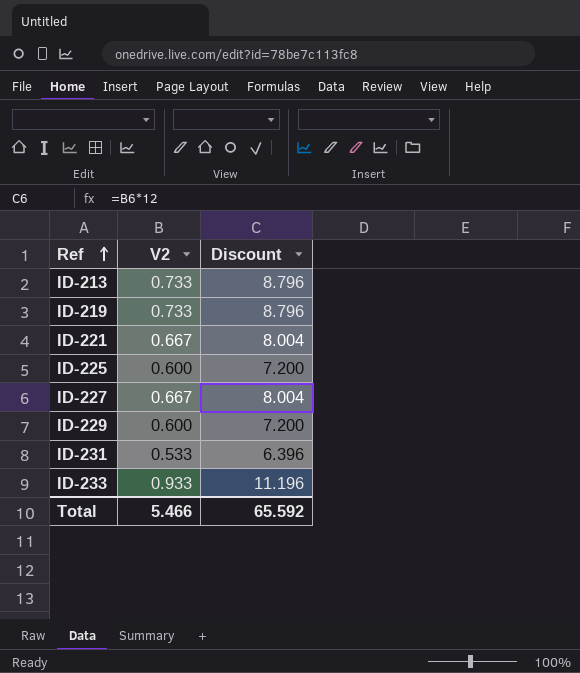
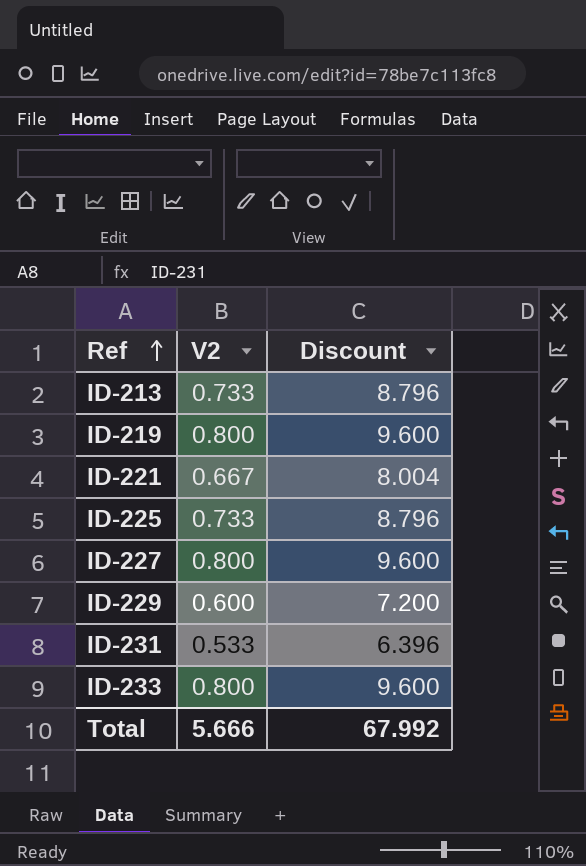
ID-219 | V2: 0.733 -> 0.800
ID-219 | Discount: 8.796 -> 9.600
ID-225 | V2: 0.600 -> 0.733
ID-225 | Discount: 7.200 -> 8.796
ID-227 | V2: 0.667 -> 0.800
ID-227 | Discount: 8.004 -> 9.600
ID-233 | V2: 0.933 -> 0.800
ID-233 | Discount: 11.196 -> 9.600
Total | V2: 5.466 -> 5.666
Total | Discount: 65.592 -> 67.992

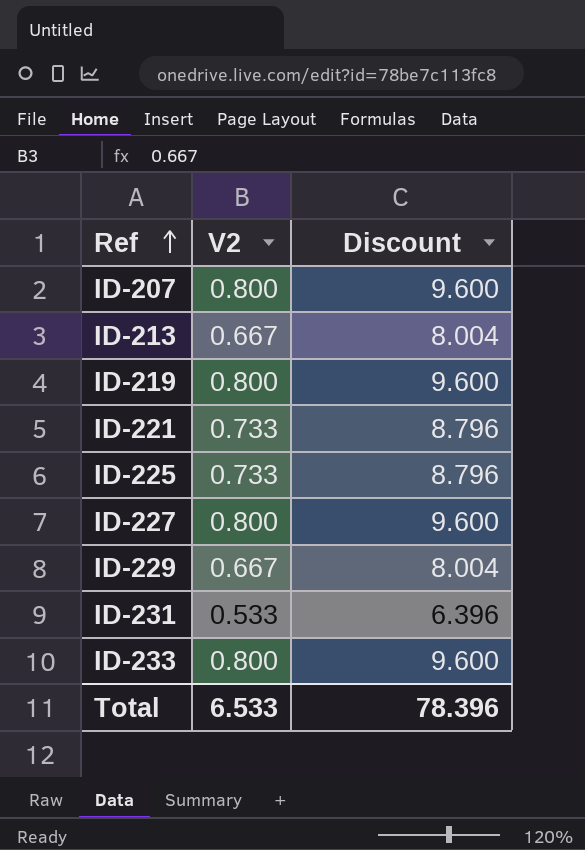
row ID-207: none -> 0.800 | 9.600
ID-213 | V2: 0.733 -> 0.667
ID-213 | Discount: 8.796 -> 8.004
ID-221 | V2: 0.667 -> 0.733
ID-221 | Discount: 8.004 -> 8.796
ID-229 | V2: 0.600 -> 0.667
ID-229 | Discount: 7.200 -> 8.004
Total | V2: 5.666 -> 6.533
Total | Discount: 67.992 -> 78.396

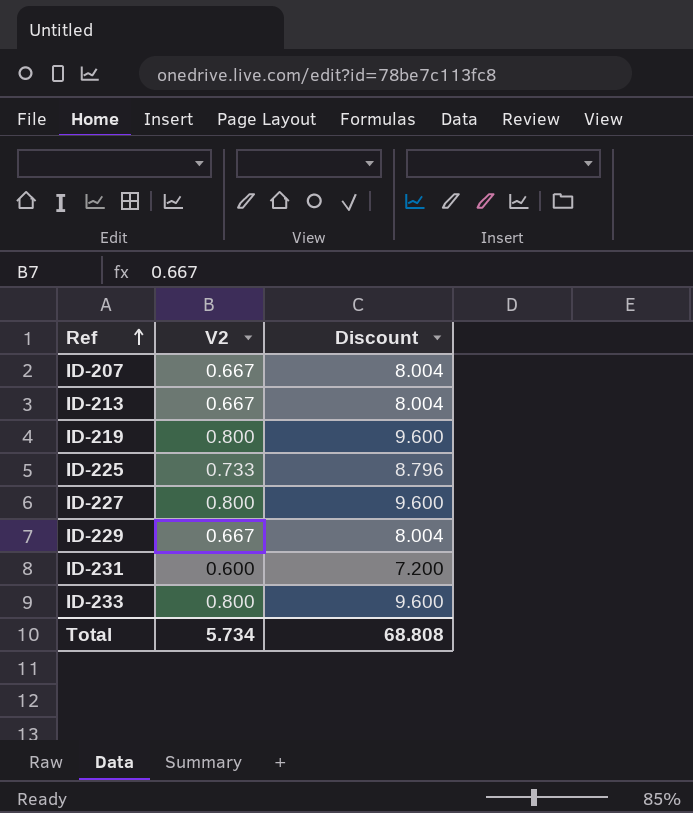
row ID-221: 0.733 | 8.796 -> none
ID-207 | V2: 0.800 -> 0.667
ID-207 | Discount: 9.600 -> 8.004
ID-231 | V2: 0.533 -> 0.600
ID-231 | Discount: 6.396 -> 7.200
Total | V2: 6.533 -> 5.734
Total | Discount: 78.396 -> 68.808

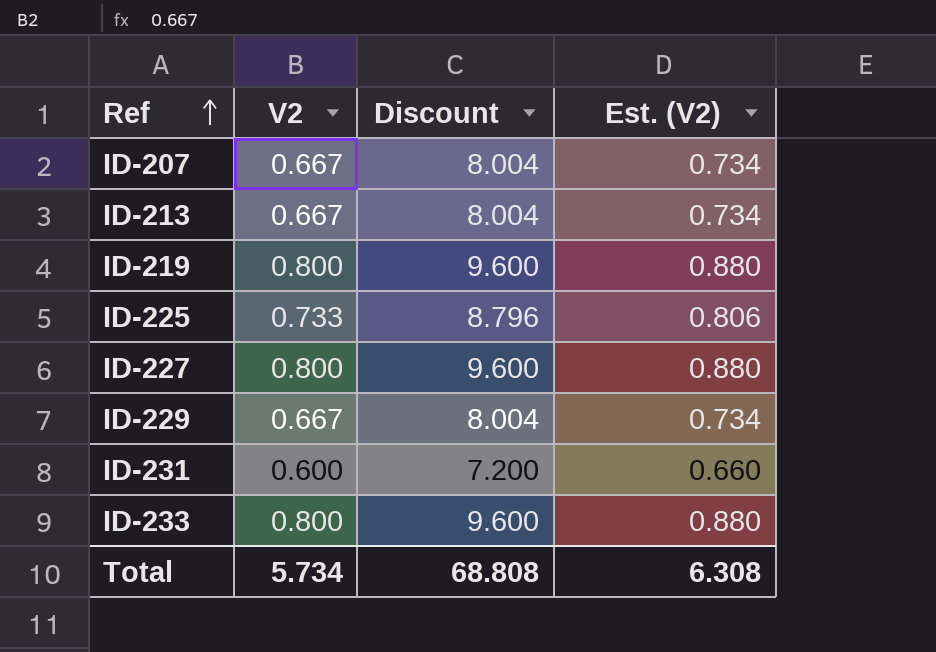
column Est. (V2) | formula: none -> [V2] * 1.1

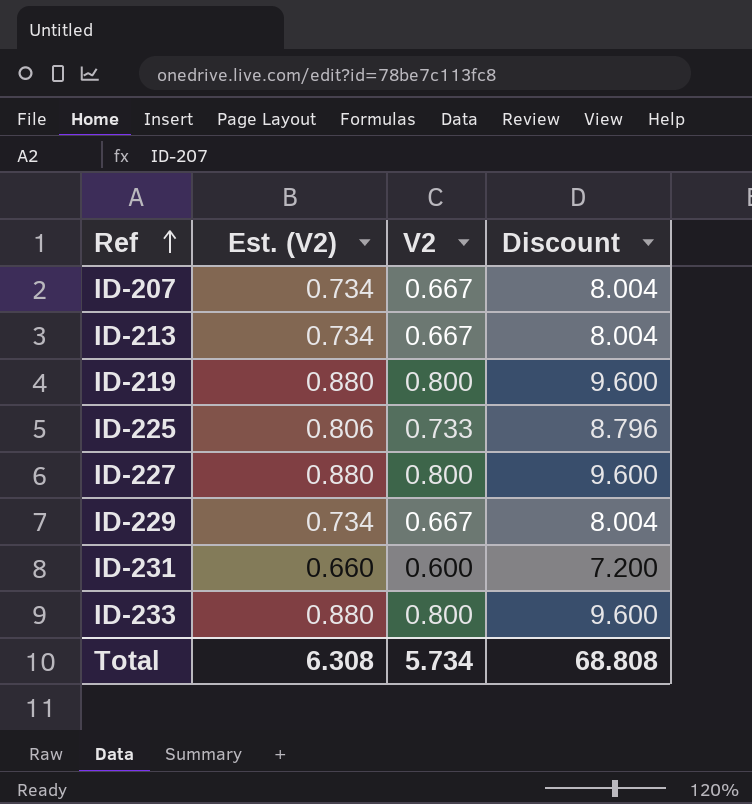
column Est. (V2) | position: 4 -> 2

